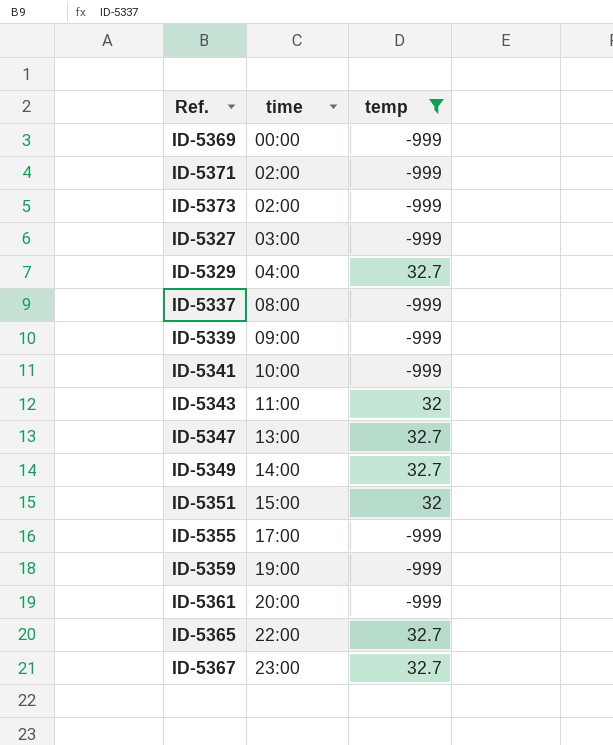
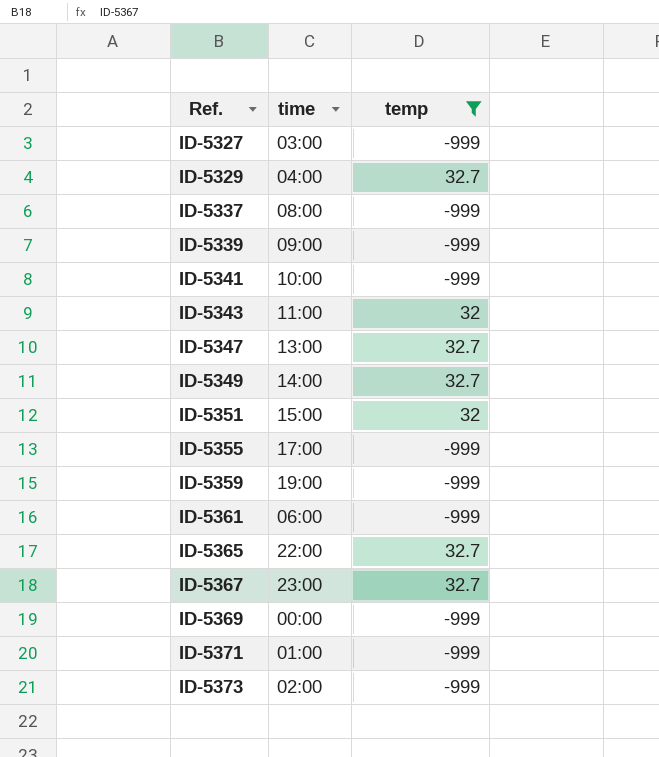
row order: time ascending -> Ref. ascending
ID-5361 | time: 20:00 -> 06:00
ID-5371 | time: 02:00 -> 01:00

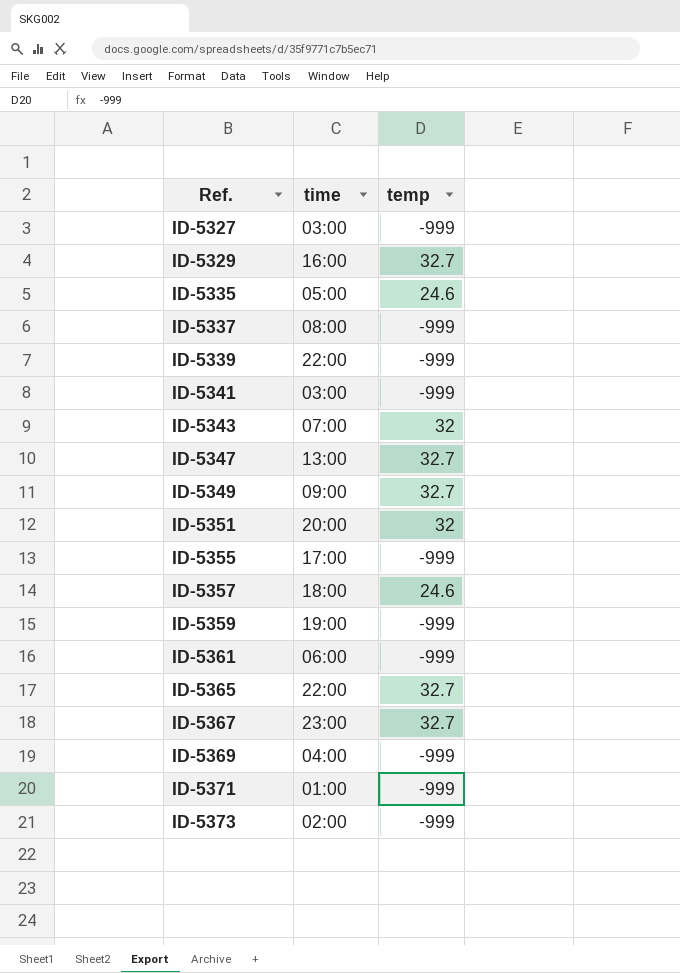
filter: temp != 24.6 -> none
ID-5329 | time: 04:00 -> 16:00
ID-5339 | time: 09:00 -> 22:00
ID-5341 | time: 10:00 -> 03:00
ID-5343 | time: 11:00 -> 07:00
ID-5349 | time: 14:00 -> 09:00
ID-5351 | time: 15:00 -> 20:00
ID-5369 | time: 00:00 -> 04:00

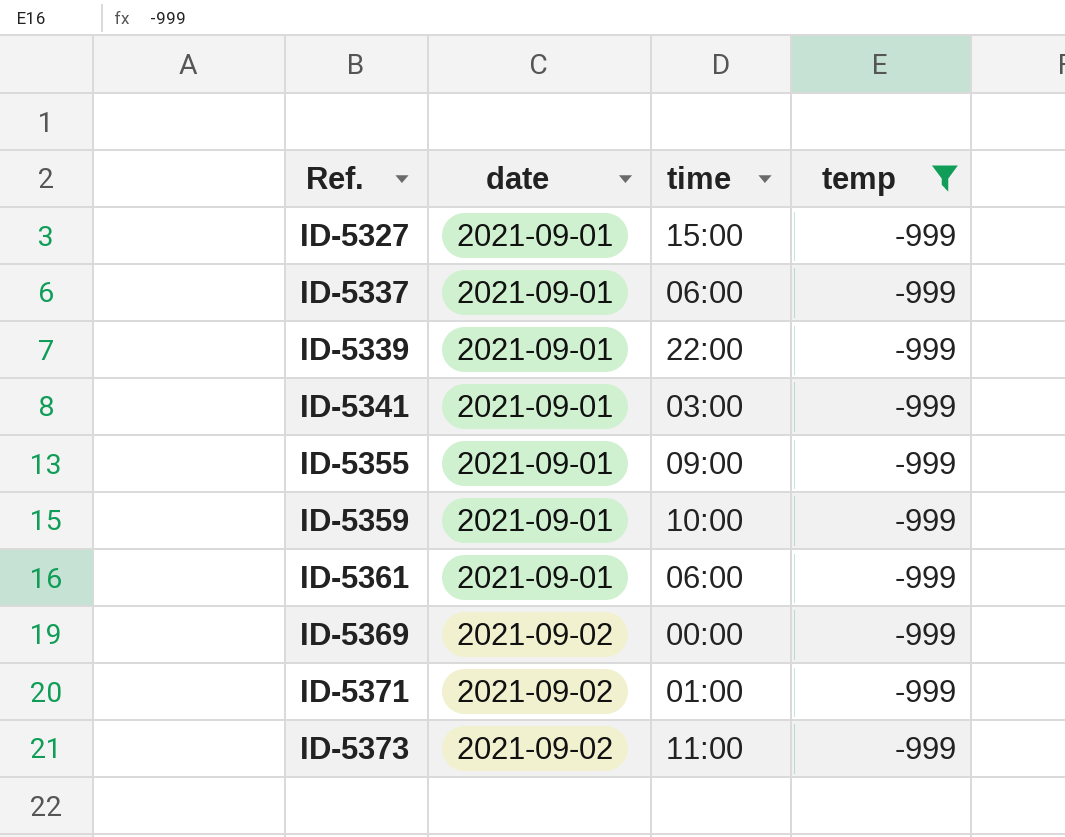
filter: none -> temp = -999
column date | position: none -> 2
ID-5327 | time: 03:00 -> 15:00
ID-5337 | time: 08:00 -> 06:00
ID-5355 | time: 17:00 -> 09:00
ID-5359 | time: 19:00 -> 10:00
ID-5369 | time: 04:00 -> 00:00
ID-5373 | time: 02:00 -> 11:00

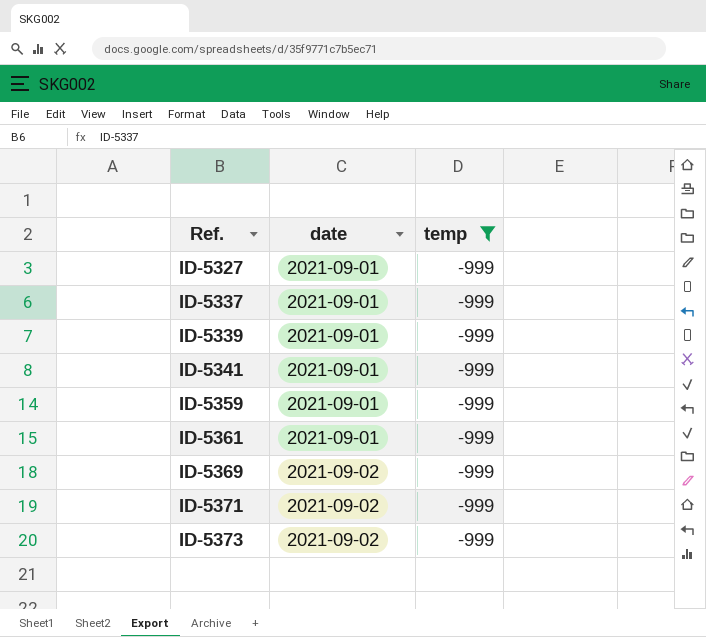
column time | position: 3 -> none
row ID-5355: 2021-09-01 | 09:00 | -999 -> none

